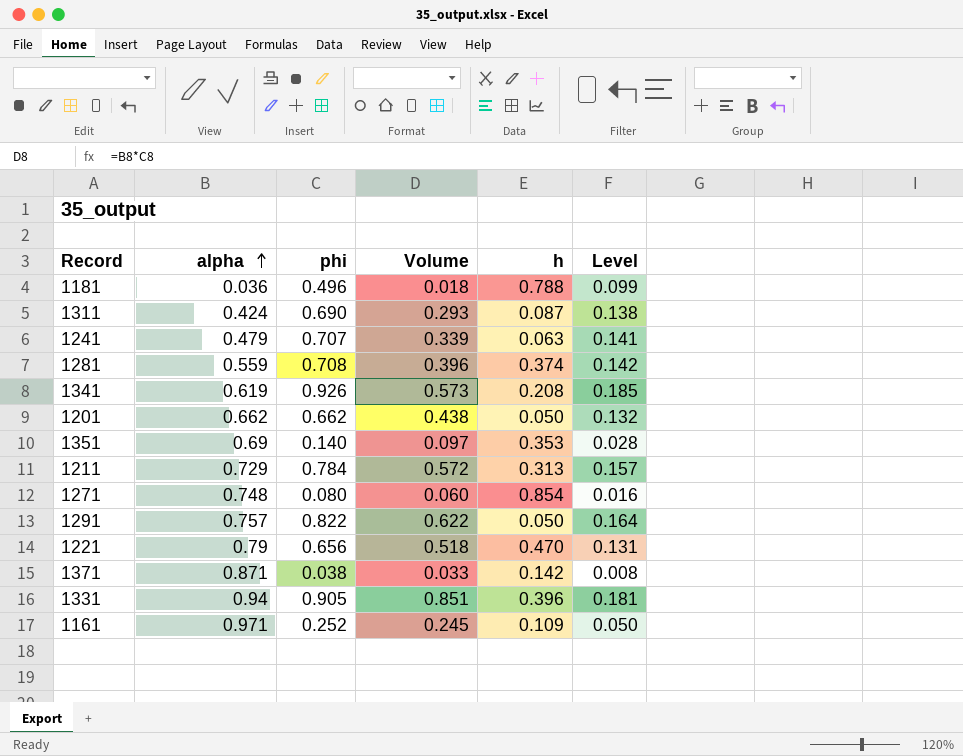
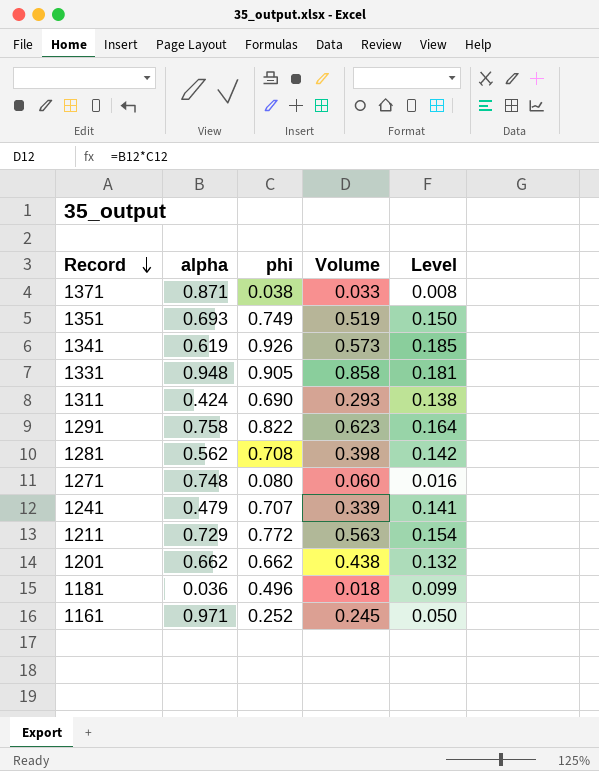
row order: alpha ascending -> Record descending
column h | position: 5 -> none
row 1221: 0.79 | 0.656 | 0.518 | 0.470 | 0.131 -> none
1351 | alpha: 0.69 -> 0.693
1351 | phi: 0.140 -> 0.749
1351 | Volume: 0.097 -> 0.519
1351 | Level: 0.028 -> 0.150
1331 | alpha: 0.94 -> 0.948
1331 | Volume: 0.851 -> 0.858
1291 | alpha: 0.757 -> 0.758
1291 | Volume: 0.622 -> 0.623
1281 | alpha: 0.559 -> 0.562
1281 | Volume: 0.396 -> 0.398
1211 | phi: 0.784 -> 0.772
1211 | Volume: 0.572 -> 0.563
1211 | Level: 0.157 -> 0.154

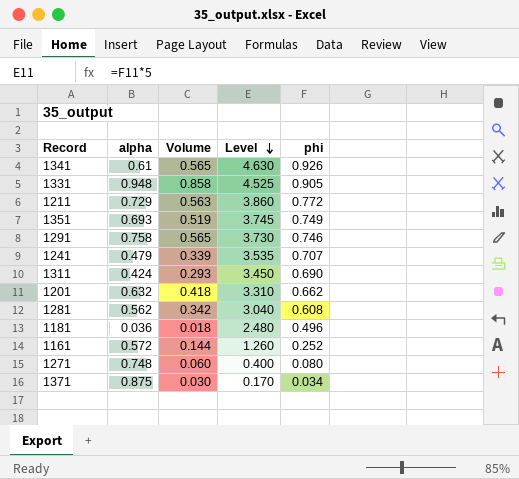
row order: Record descending -> Level descending
column Level | formula: [phi] * 0.2 -> [phi] * 5
column phi | position: 3 -> 5
1341 | alpha: 0.619 -> 0.61
1341 | Volume: 0.573 -> 0.565
1291 | Volume: 0.623 -> 0.565
1291 | phi: 0.822 -> 0.746
1201 | alpha: 0.662 -> 0.632
1201 | Volume: 0.438 -> 0.418
1281 | Volume: 0.398 -> 0.342
1281 | phi: 0.708 -> 0.608
1161 | alpha: 0.971 -> 0.572
1161 | Volume: 0.245 -> 0.144
1371 | alpha: 0.871 -> 0.875
1371 | Volume: 0.033 -> 0.030
1371 | phi: 0.038 -> 0.034

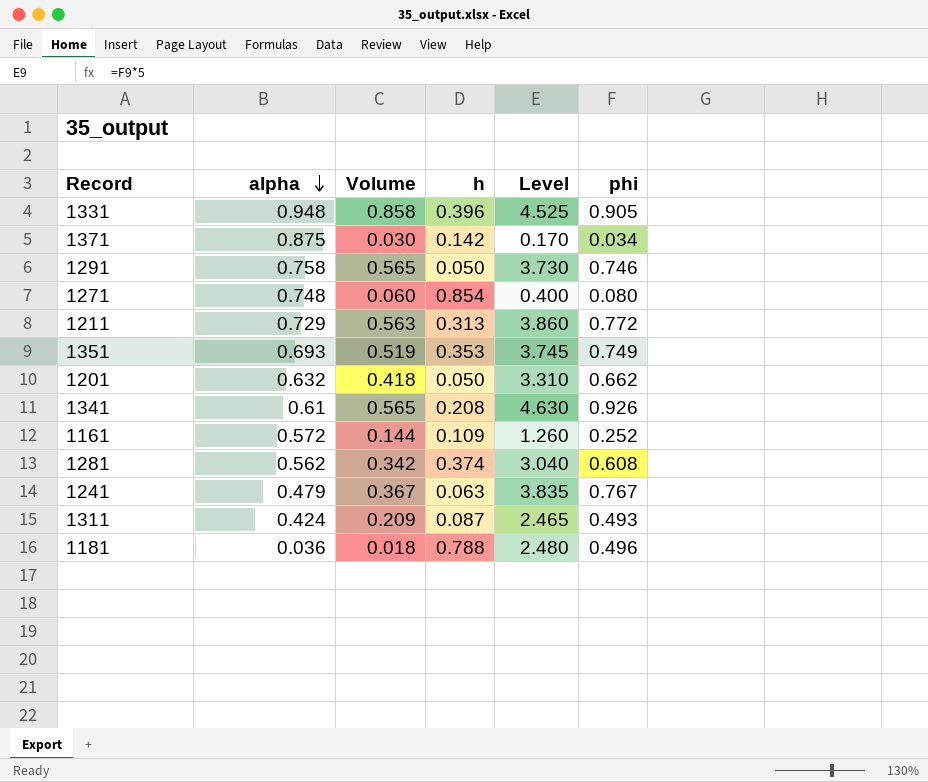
row order: Level descending -> alpha descending
column h | position: none -> 4
1241 | Volume: 0.339 -> 0.367
1241 | Level: 3.535 -> 3.835
1241 | phi: 0.707 -> 0.767
1311 | Volume: 0.293 -> 0.209
1311 | Level: 3.450 -> 2.465
1311 | phi: 0.690 -> 0.493

